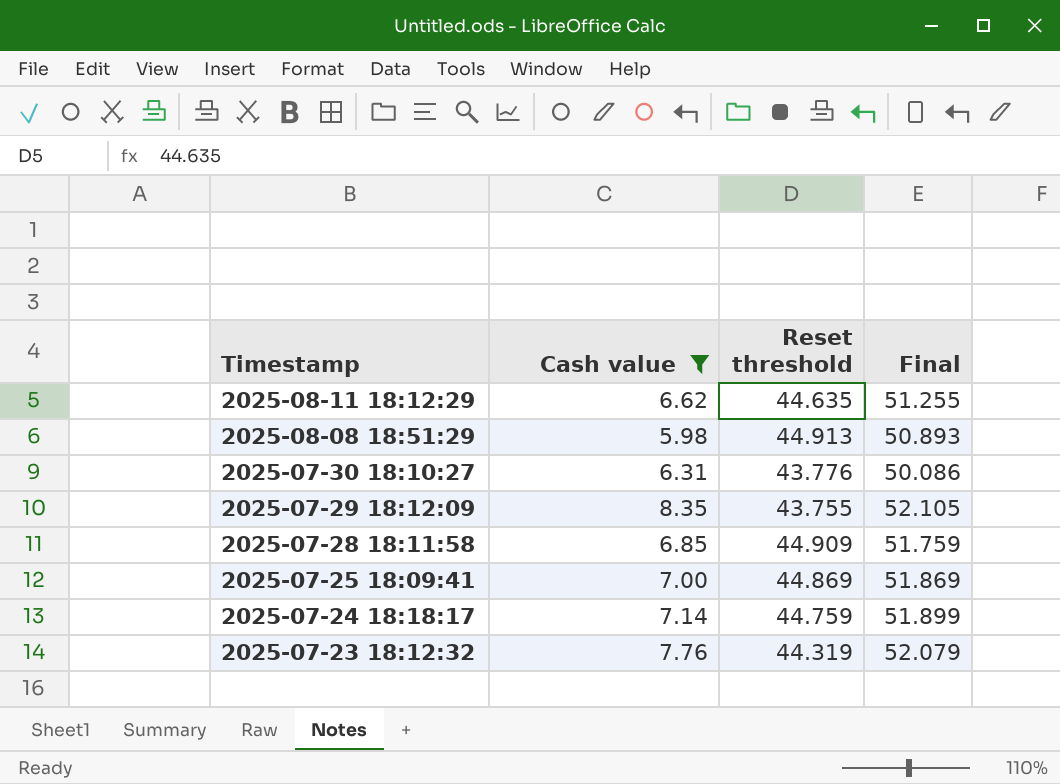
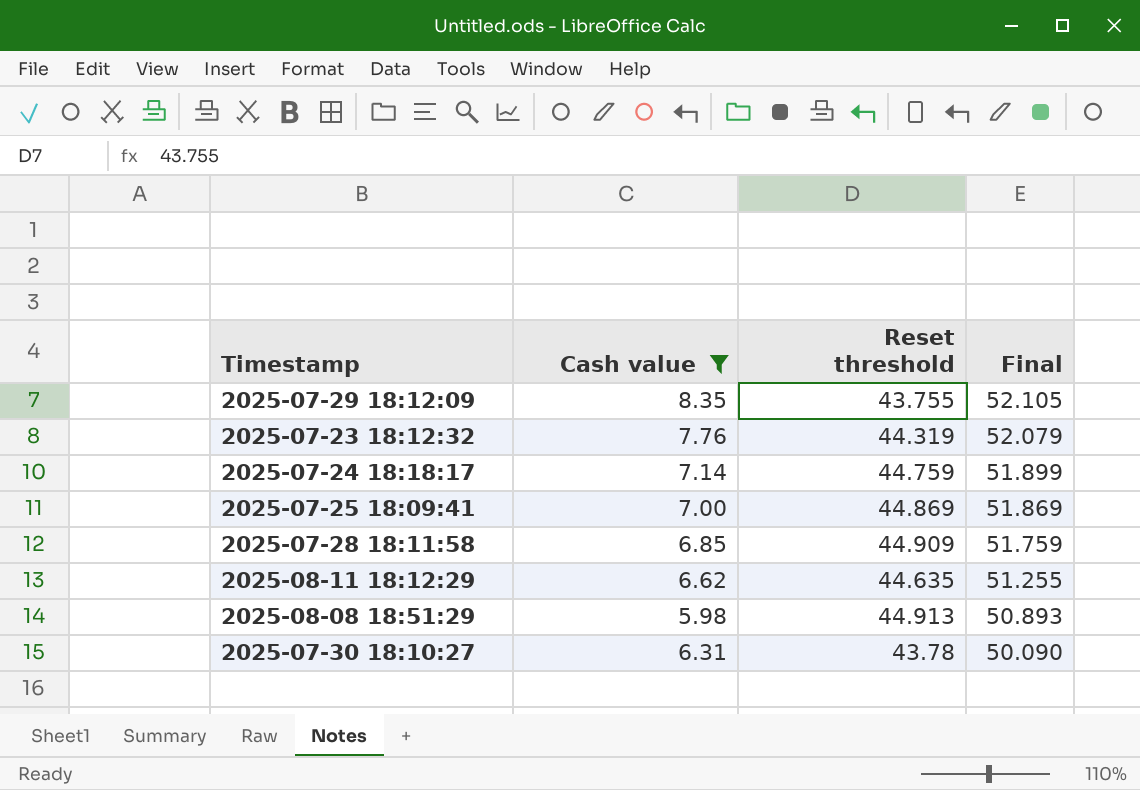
row order: Timestamp descending -> Final descending
2025-07-30 18:10:27 | Reset threshold: 43.776 -> 43.78
2025-07-30 18:10:27 | Final: 50.086 -> 50.090

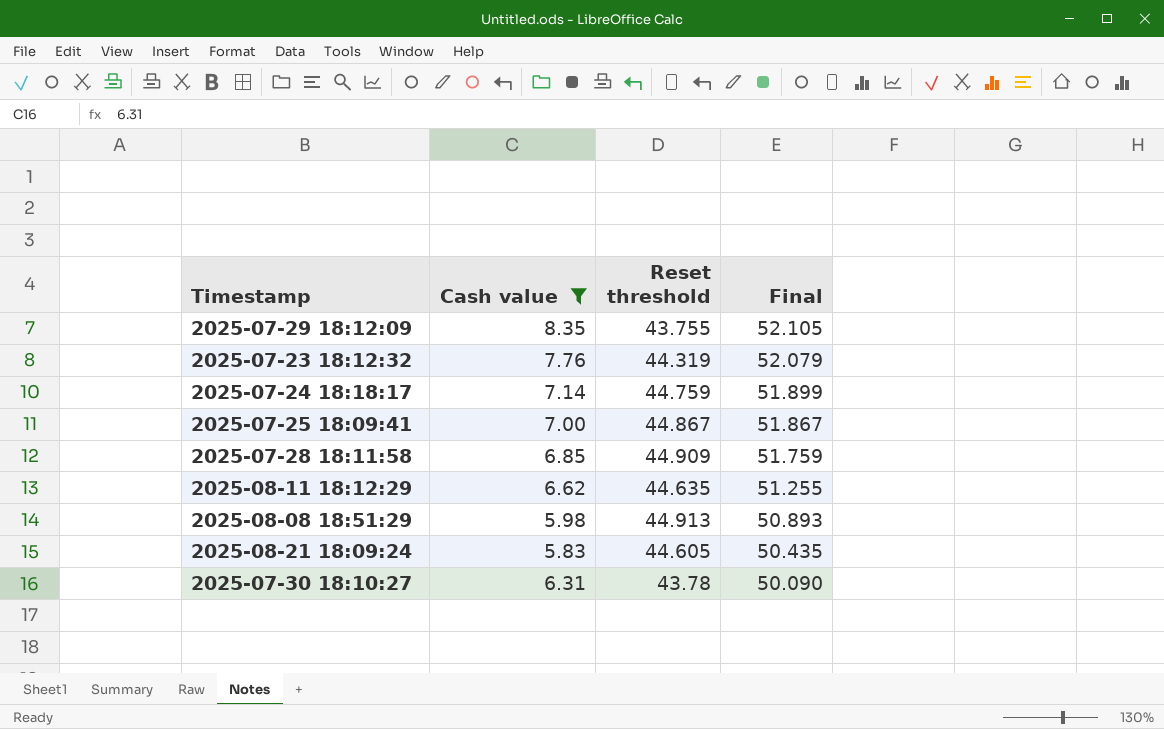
2025-07-25 18:09:41 | Reset threshold: 44.869 -> 44.867
2025-07-25 18:09:41 | Final: 51.869 -> 51.867
row 2025-08-21 18:09:24: none -> 5.83 | 44.605 | 50.435

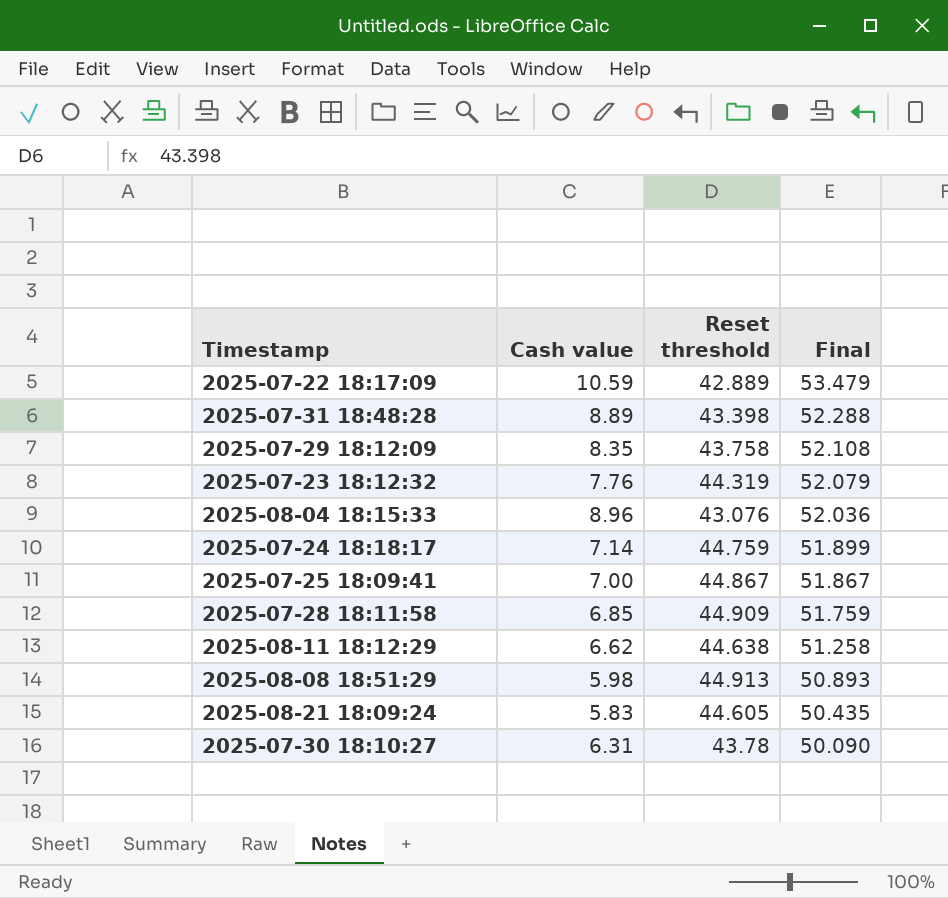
filter: Cash value <= 8.35 -> none
2025-07-29 18:12:09 | Reset threshold: 43.755 -> 43.758
2025-07-29 18:12:09 | Final: 52.105 -> 52.108
2025-08-11 18:12:29 | Reset threshold: 44.635 -> 44.638
2025-08-11 18:12:29 | Final: 51.255 -> 51.258

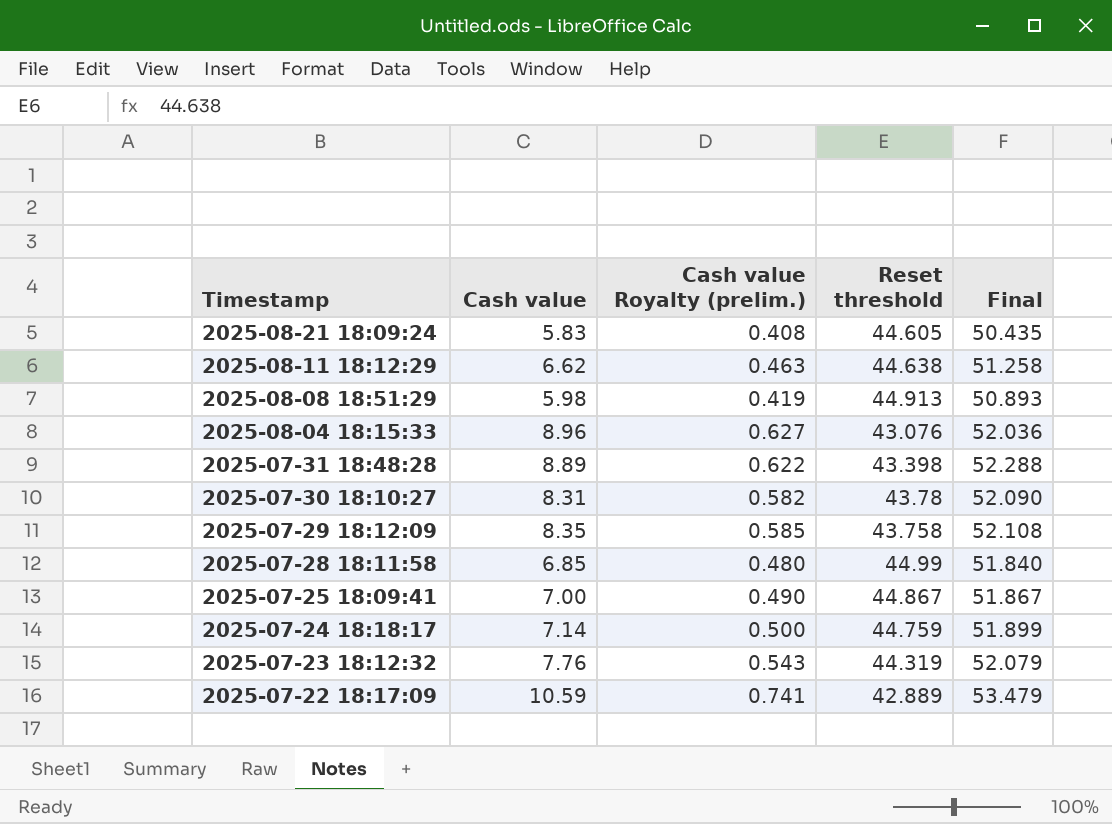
row order: Final descending -> Timestamp descending
column Cash value Royalty (prelim.) | formula: none -> [Cash value] * 0.07
2025-07-30 18:10:27 | Cash value: 6.31 -> 8.31
2025-07-30 18:10:27 | Final: 50.090 -> 52.090
2025-07-28 18:11:58 | Reset threshold: 44.909 -> 44.99
2025-07-28 18:11:58 | Final: 51.759 -> 51.840

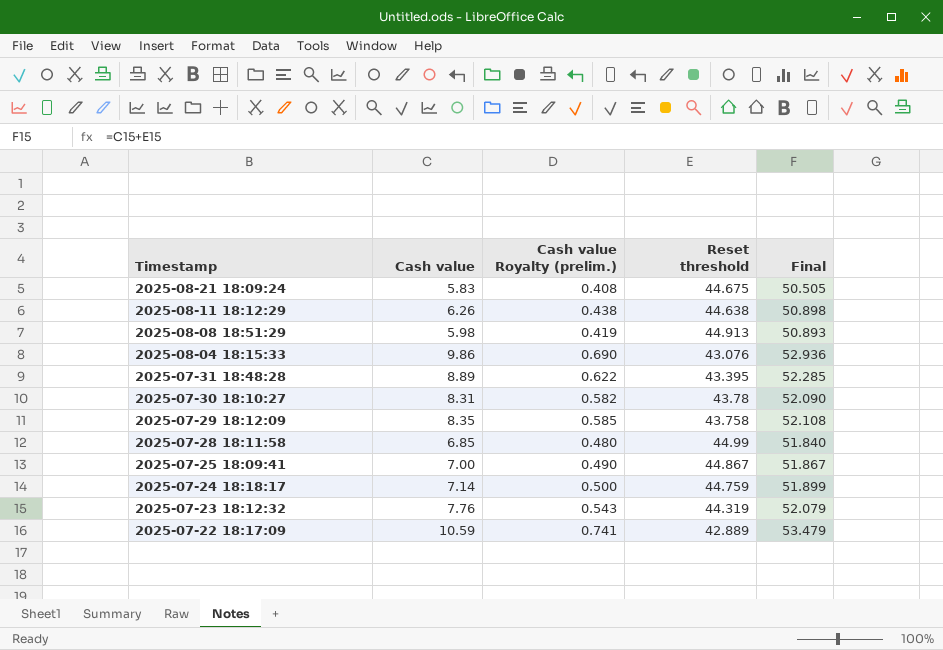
2025-08-21 18:09:24 | Reset threshold: 44.605 -> 44.675
2025-08-21 18:09:24 | Final: 50.435 -> 50.505
2025-08-11 18:12:29 | Cash value: 6.62 -> 6.26
2025-08-11 18:12:29 | Cash value Royalty (prelim.): 0.463 -> 0.438
2025-08-11 18:12:29 | Final: 51.258 -> 50.898
2025-08-04 18:15:33 | Cash value: 8.96 -> 9.86
2025-08-04 18:15:33 | Cash value Royalty (prelim.): 0.627 -> 0.690
2025-08-04 18:15:33 | Final: 52.036 -> 52.936
2025-07-31 18:48:28 | Reset threshold: 43.398 -> 43.395
2025-07-31 18:48:28 | Final: 52.288 -> 52.285

